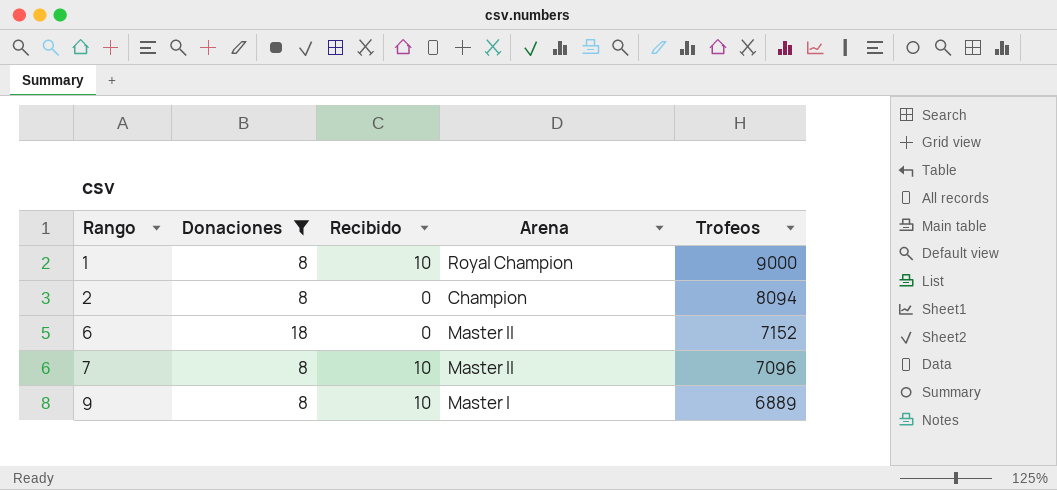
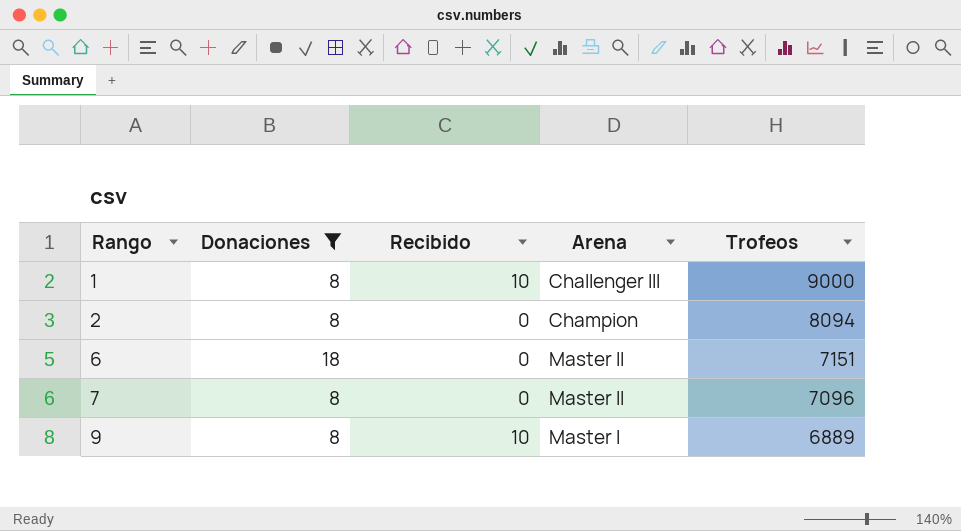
1 | Arena: Royal Champion -> Challenger III
6 | Trofeos: 7152 -> 7151
7 | Recibido: 10 -> 0

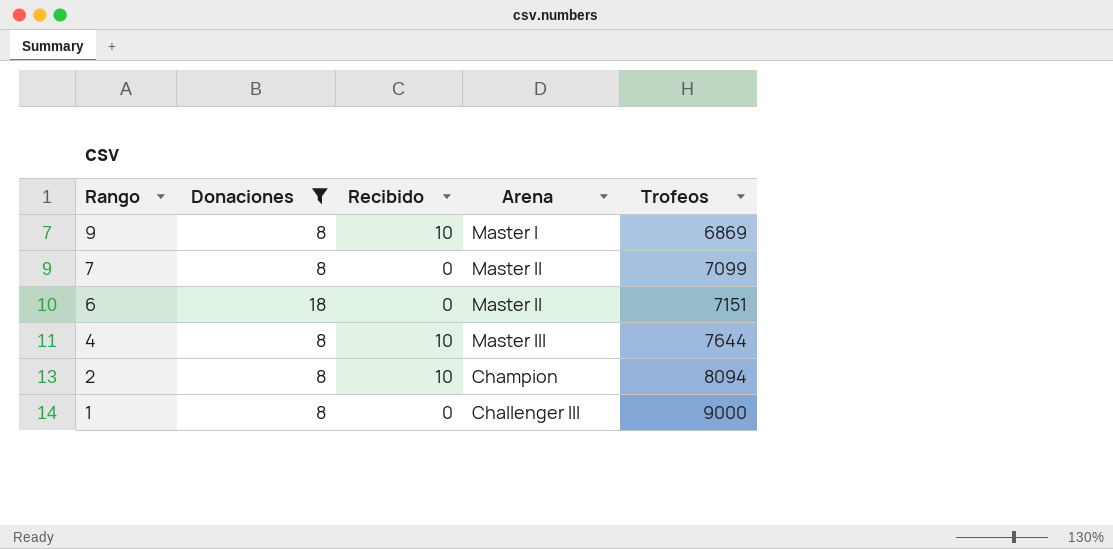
row order: Rango ascending -> Rango descending
9 | Trofeos: 6889 -> 6869
7 | Trofeos: 7096 -> 7099
row 4: none -> 8 | 10 | Master III | 7644
2 | Recibido: 0 -> 10
1 | Recibido: 10 -> 0

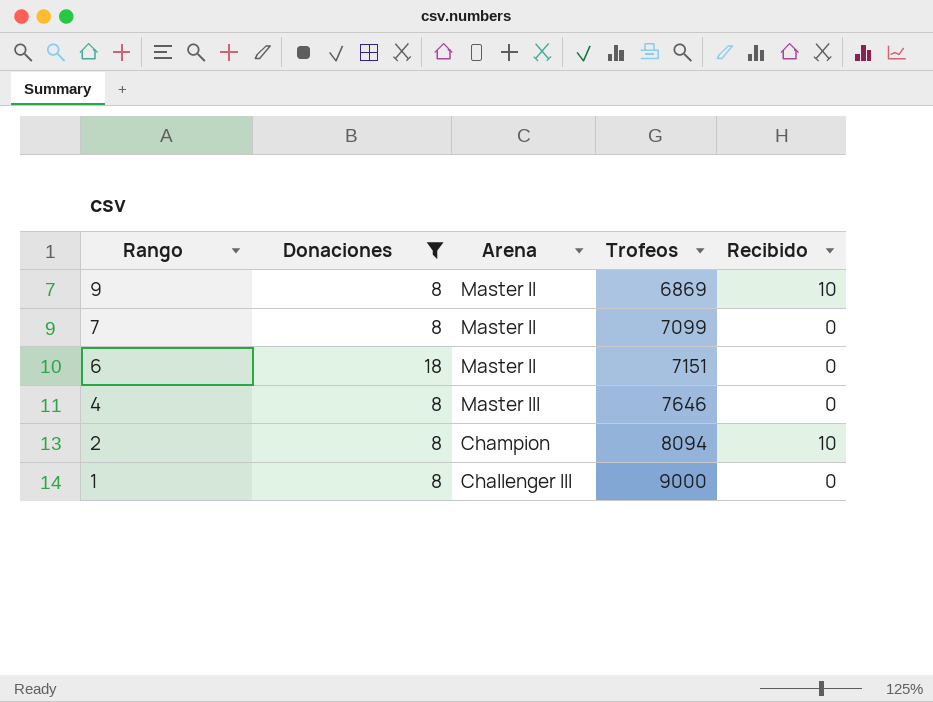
column Recibido | position: 3 -> 5
9 | Arena: Master I -> Master II
4 | Trofeos: 7644 -> 7646
4 | Recibido: 10 -> 0

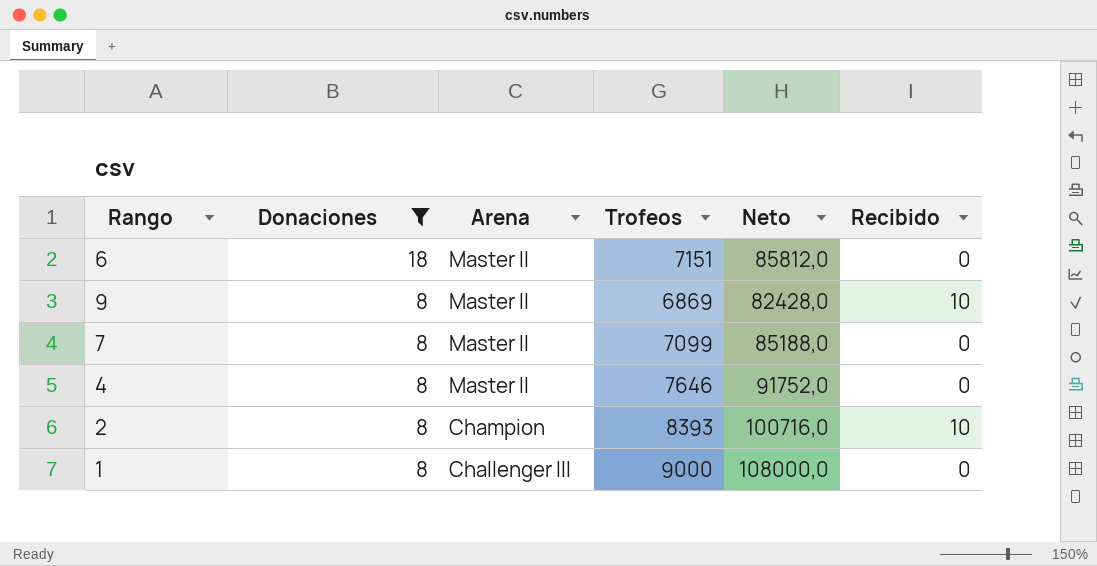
row order: Rango descending -> Donaciones descending
column Neto | formula: none -> [Trofeos] * 12
4 | Arena: Master III -> Master II
2 | Trofeos: 8094 -> 8393

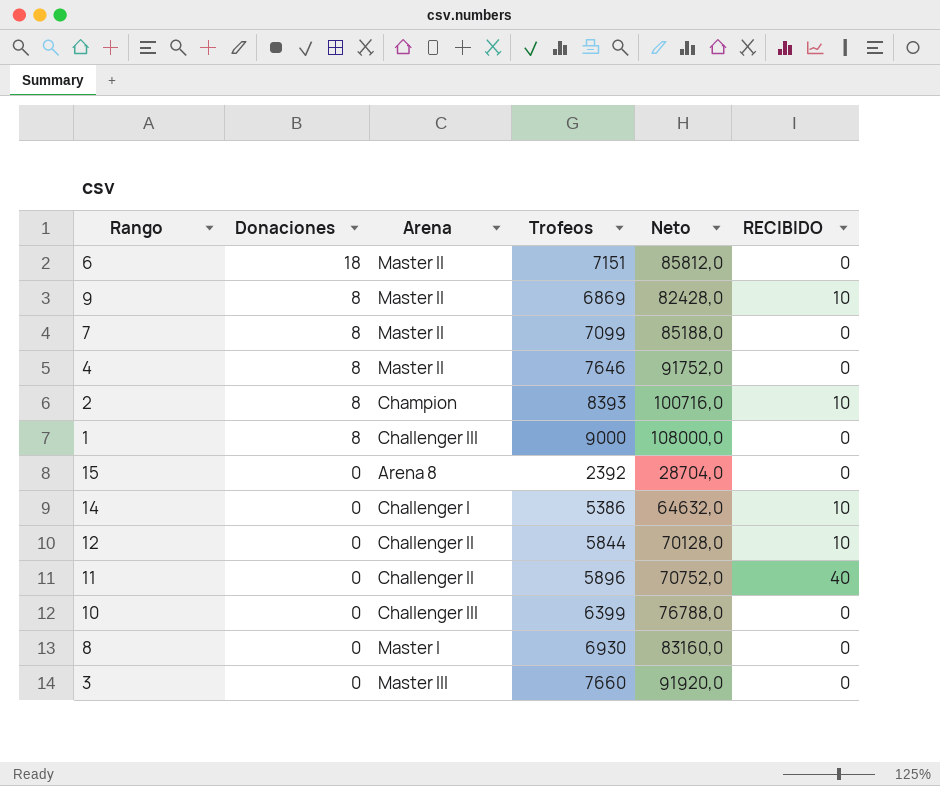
filter: Donaciones != 0 -> none
column name: Recibido -> RECIBIDO

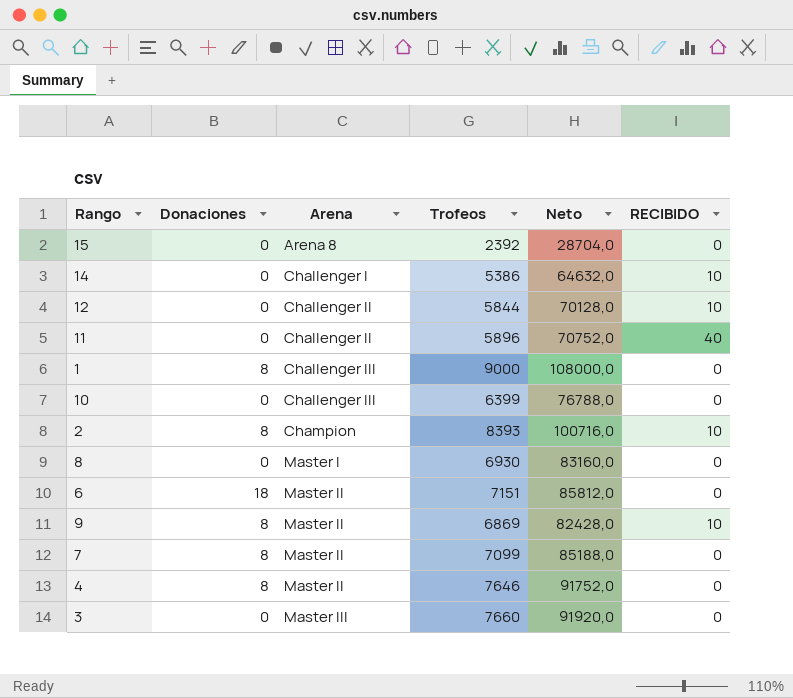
row order: Donaciones descending -> Arena ascending

